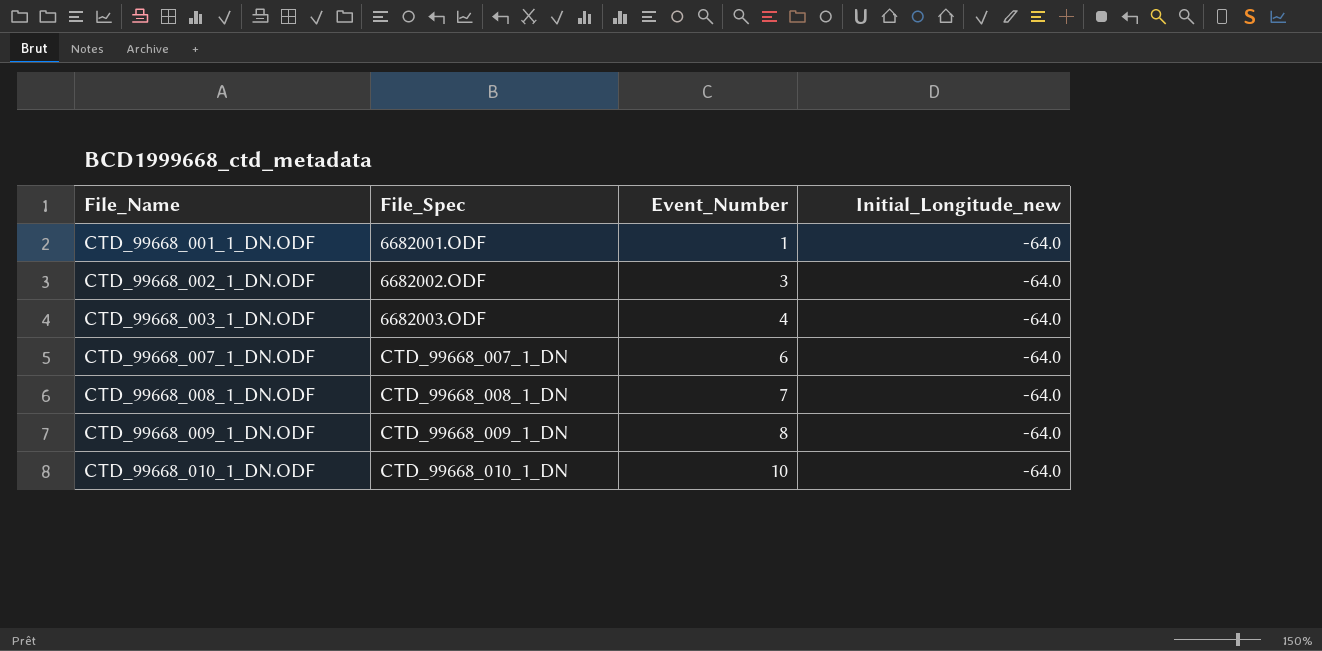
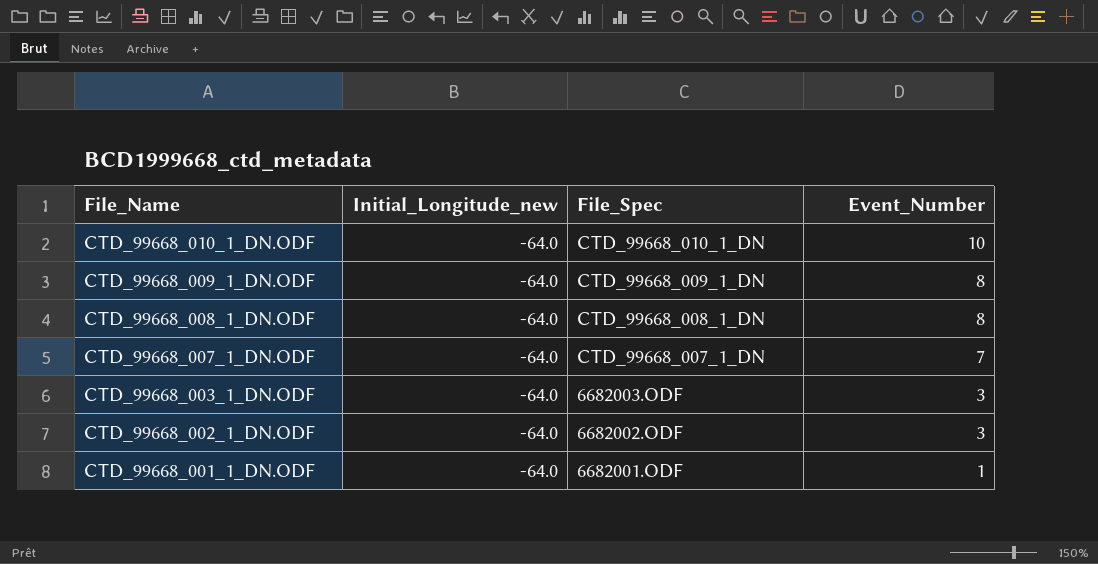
row order: File_Name ascending -> File_Name descending
column Initial_Longitude_new | position: 4 -> 2
CTD_99668_008_1_DN.ODF | Event_Number: 7 -> 8
CTD_99668_007_1_DN.ODF | Event_Number: 6 -> 7
CTD_99668_003_1_DN.ODF | Event_Number: 4 -> 3

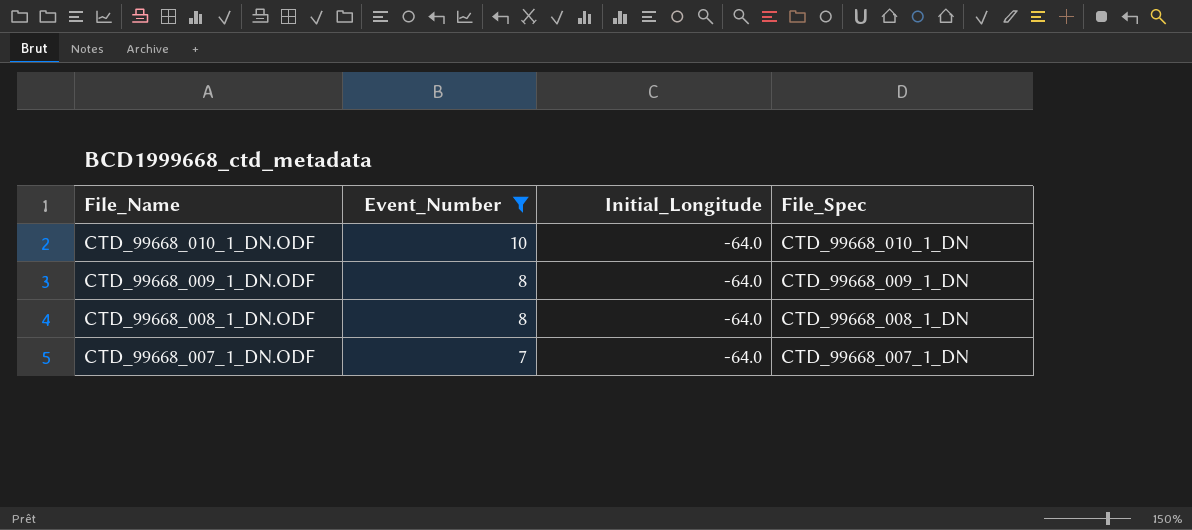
filter: none -> Event_Number >= 7
column Event_Number | position: 4 -> 2
column name: Initial_Longitude_new -> Initial_Longitude

